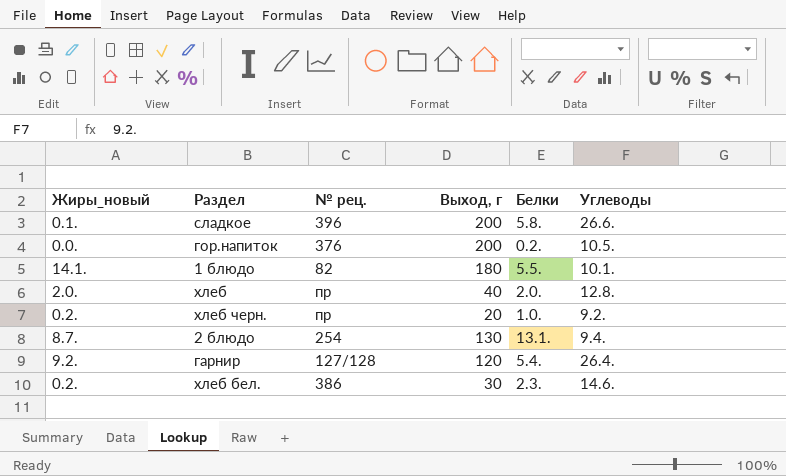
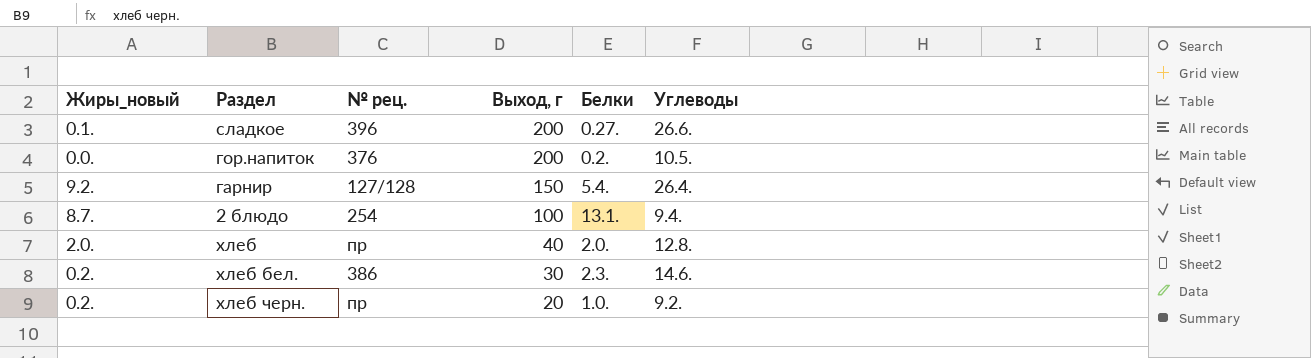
row order: none -> Выход, г descending
row 1 блюдо: 14.1. | 82 | 180 | 5.5. | 10.1. -> none
сладкое | Белки: 5.8. -> 0.27.
гарнир | Выход, г: 120 -> 150
2 блюдо | Выход, г: 130 -> 100

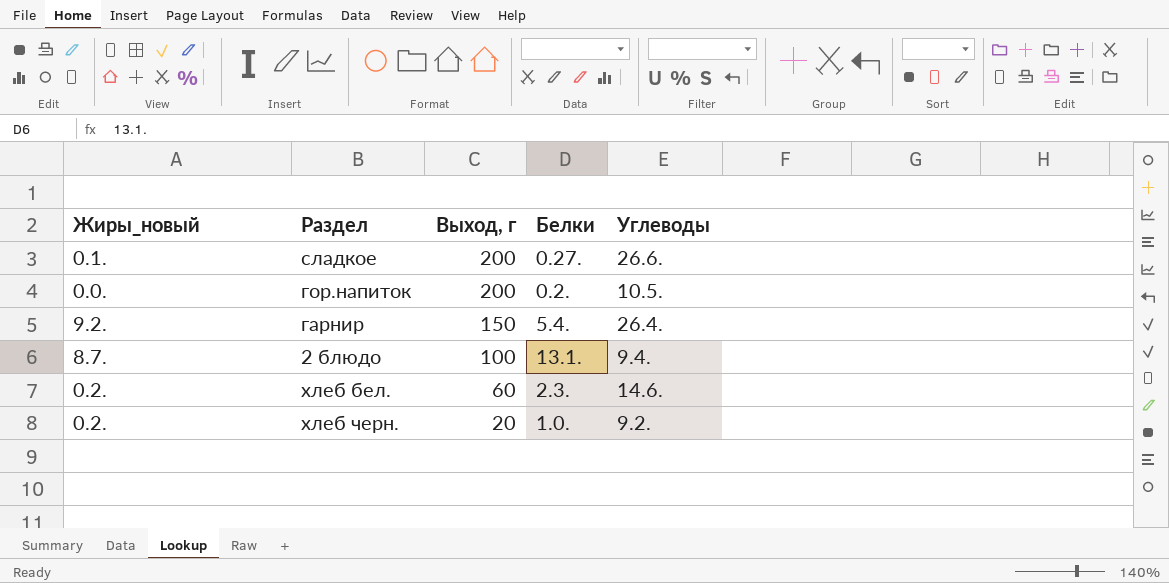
column № рец. | position: 3 -> none
row хлеб: 2.0. | пр | 40 | 2.0. | 12.8. -> none
хлеб бел. | Выход, г: 30 -> 60

